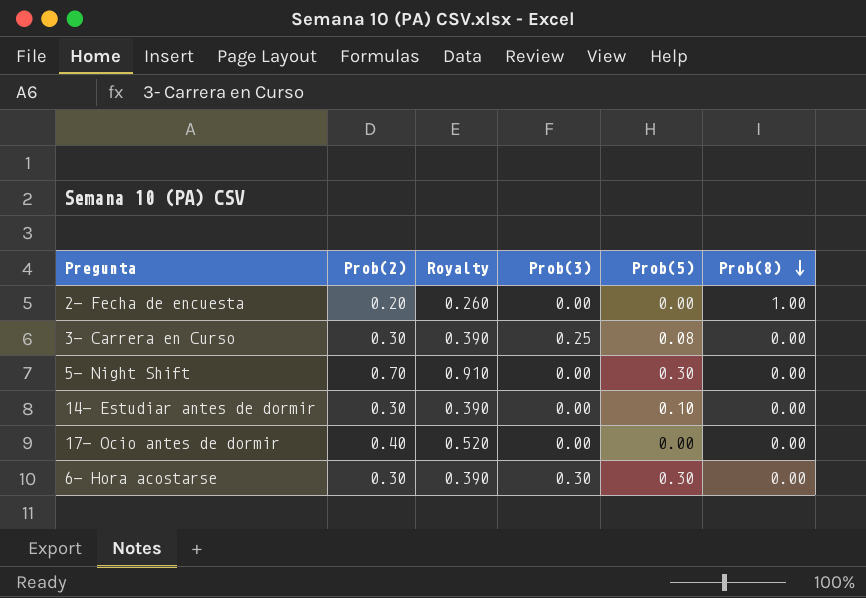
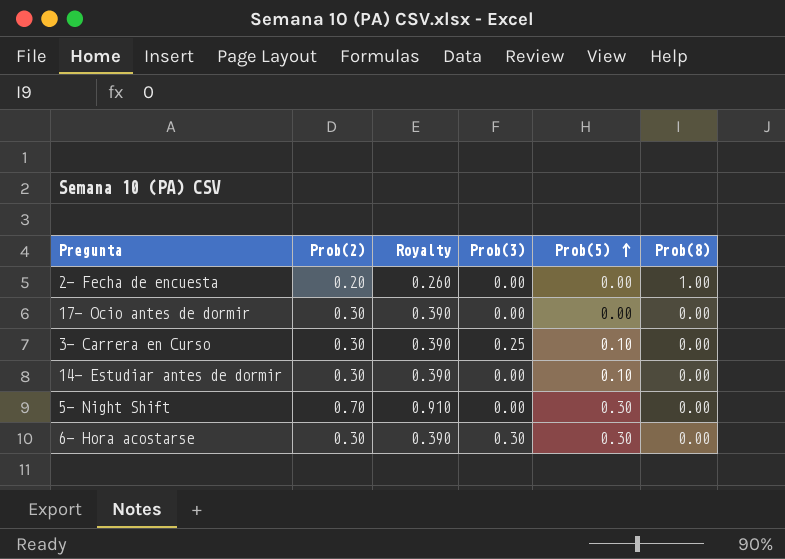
row order: Prob(8) descending -> Prob(5) ascending
17- Ocio antes de dormir | Prob(2): 0.40 -> 0.30
17- Ocio antes de dormir | Royalty: 0.520 -> 0.390
3- Carrera en Curso | Prob(5): 0.08 -> 0.10

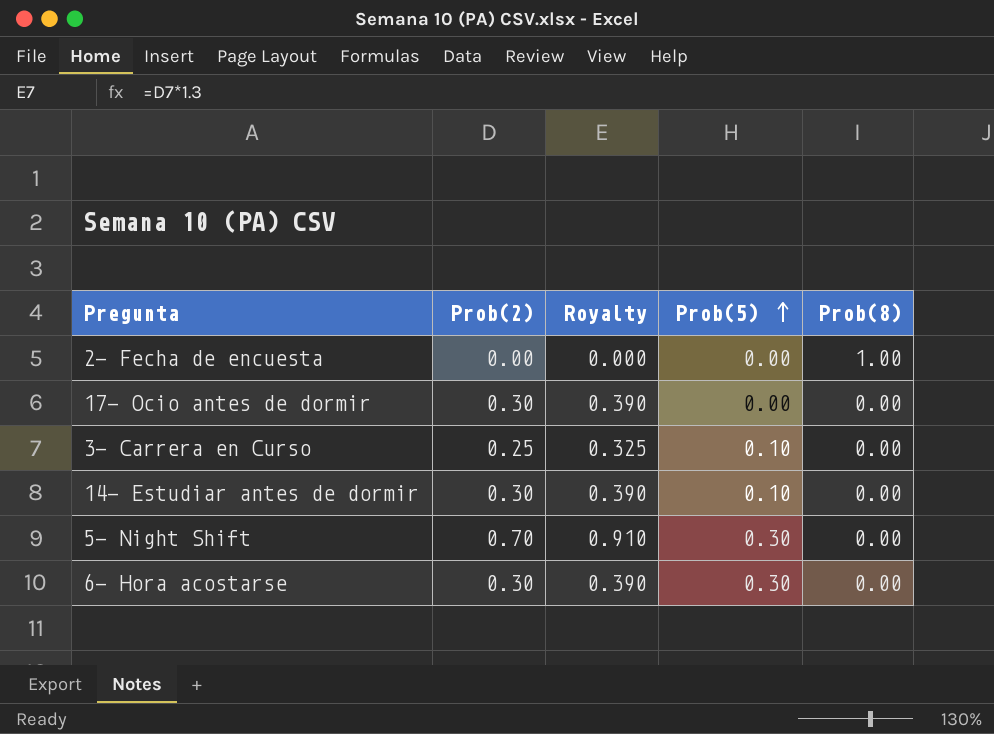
column Prob(3) | position: 4 -> none
2- Fecha de encuesta | Prob(2): 0.20 -> 0.00
2- Fecha de encuesta | Royalty: 0.260 -> 0.000
3- Carrera en Curso | Prob(2): 0.30 -> 0.25
3- Carrera en Curso | Royalty: 0.390 -> 0.325

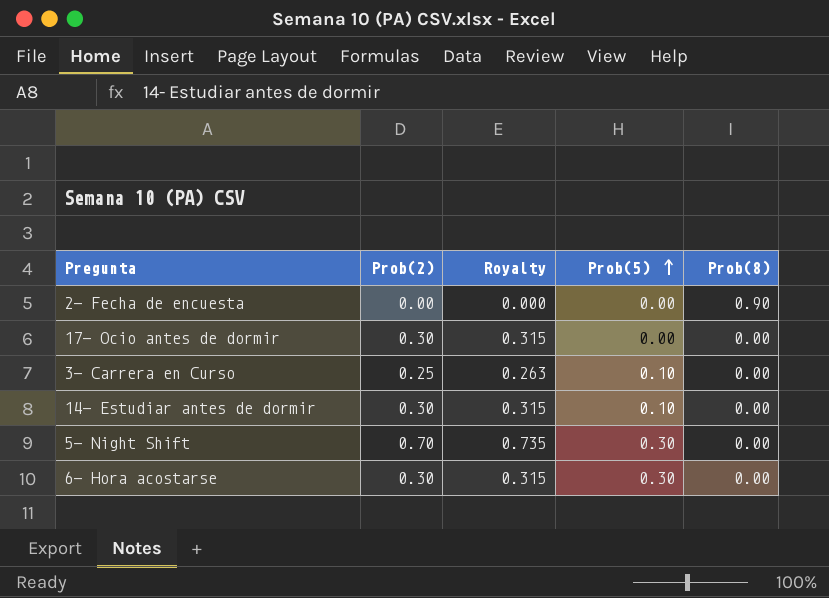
column Royalty | formula: [Prob(2)] * 1.3 -> [Prob(2)] * 1.05
2- Fecha de encuesta | Prob(8): 1.00 -> 0.90

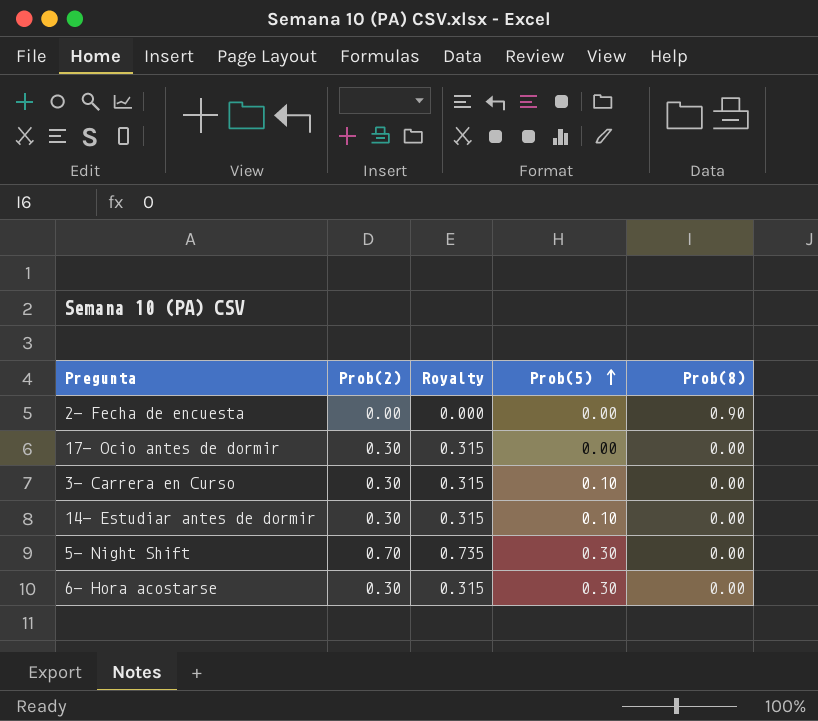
3- Carrera en Curso | Prob(2): 0.25 -> 0.30
3- Carrera en Curso | Royalty: 0.263 -> 0.315

